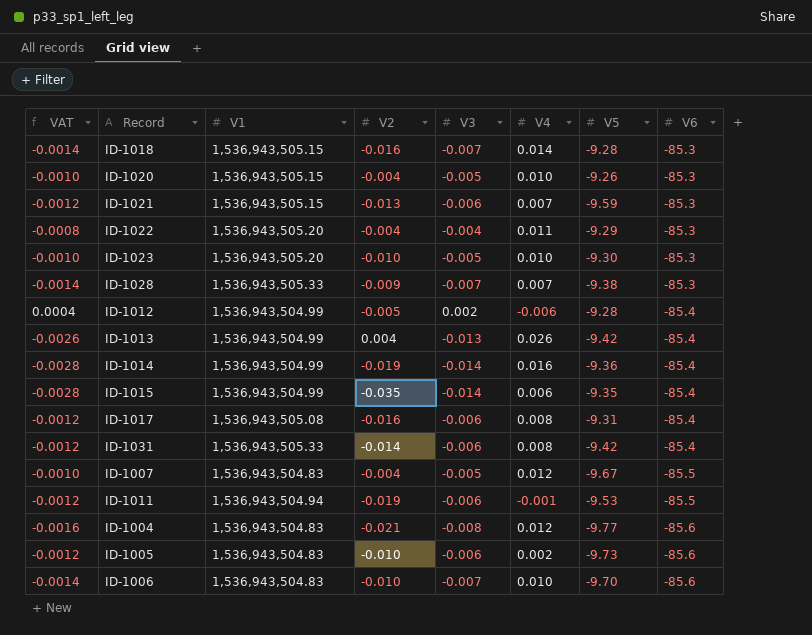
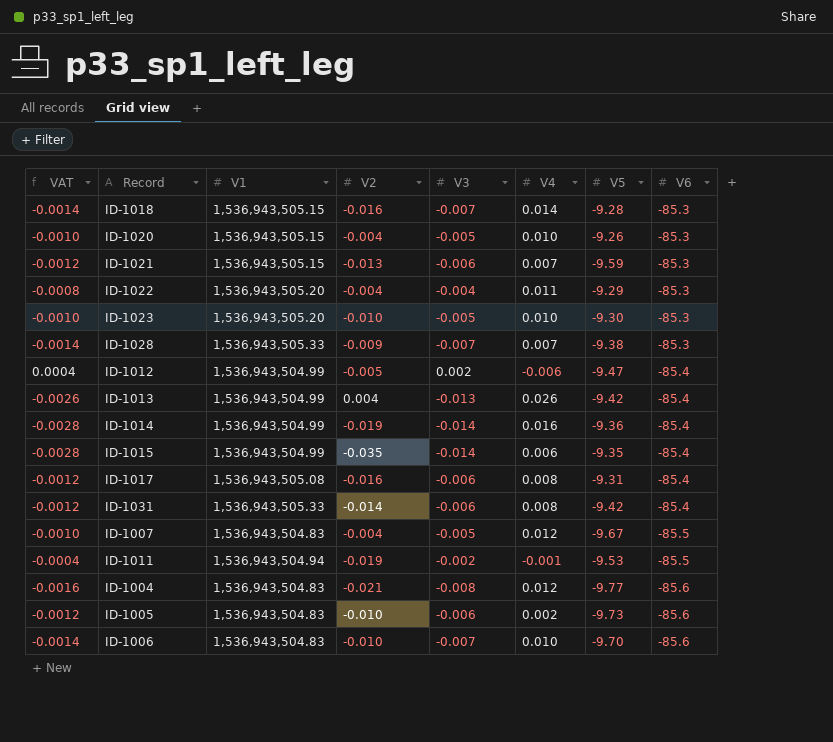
ID-1012 | V5: -9.28 -> -9.47
ID-1011 | VAT: -0.0012 -> -0.0004
ID-1011 | V3: -0.006 -> -0.002

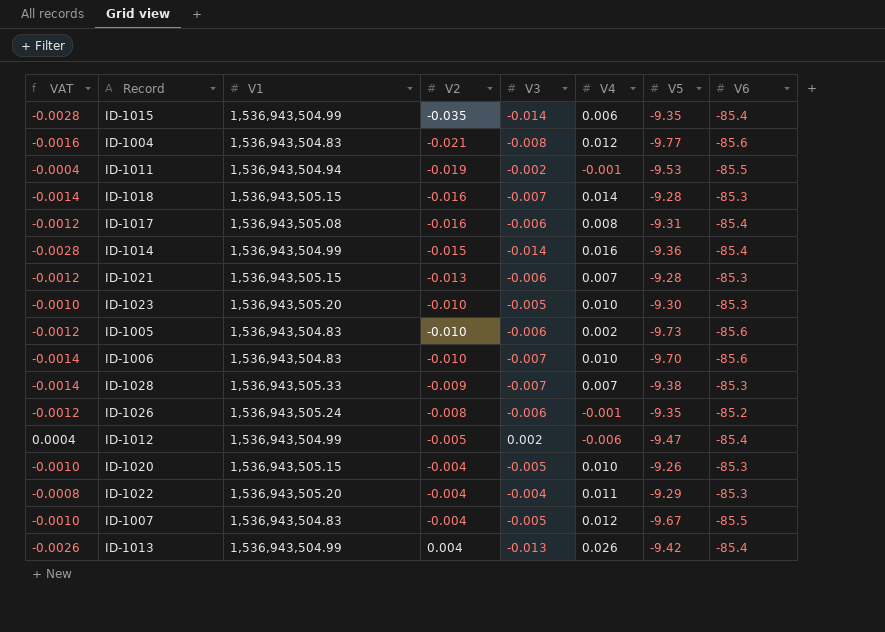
row order: V6 descending -> V2 ascending
row ID-1031: -0.0012 | 1,536,943,505.33 | -0.014 | -0.006 | 0.008 | -9.42 | -85.4 -> none
ID-1014 | V2: -0.019 -> -0.015
ID-1021 | V5: -9.59 -> -9.28
row ID-1026: none -> -0.0012 | 1,536,943,505.24 | -0.008 | -0.006 | -0.001 | -9.35 | -85.2

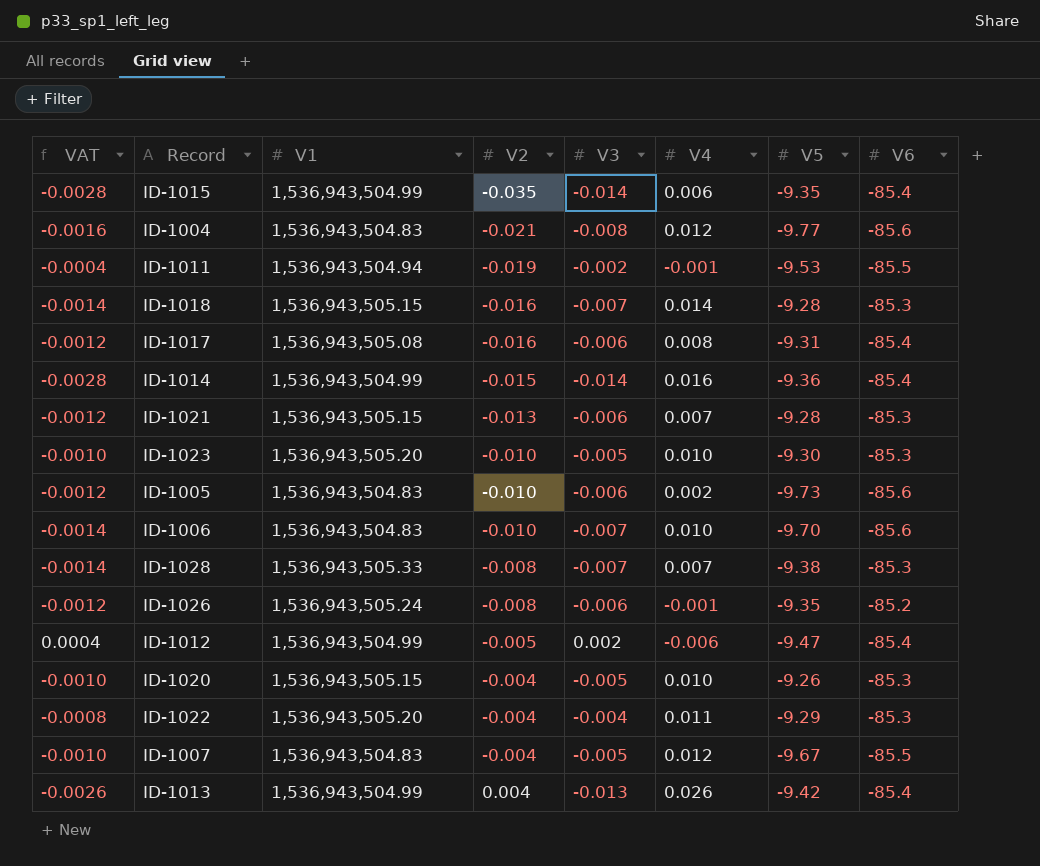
ID-1028 | V2: -0.009 -> -0.008

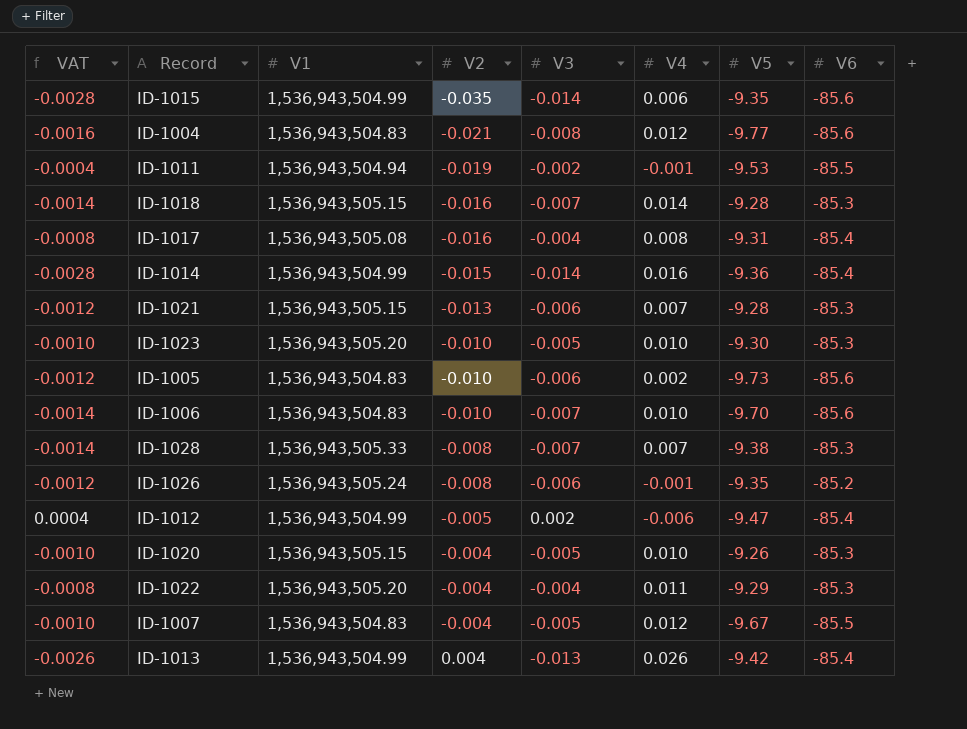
ID-1015 | V6: -85.4 -> -85.6
ID-1017 | VAT: -0.0012 -> -0.0008
ID-1017 | V3: -0.006 -> -0.004

